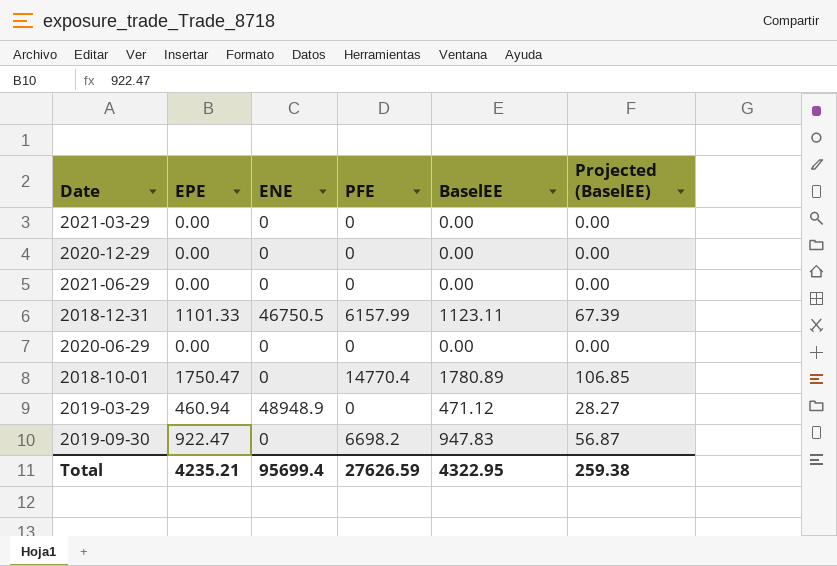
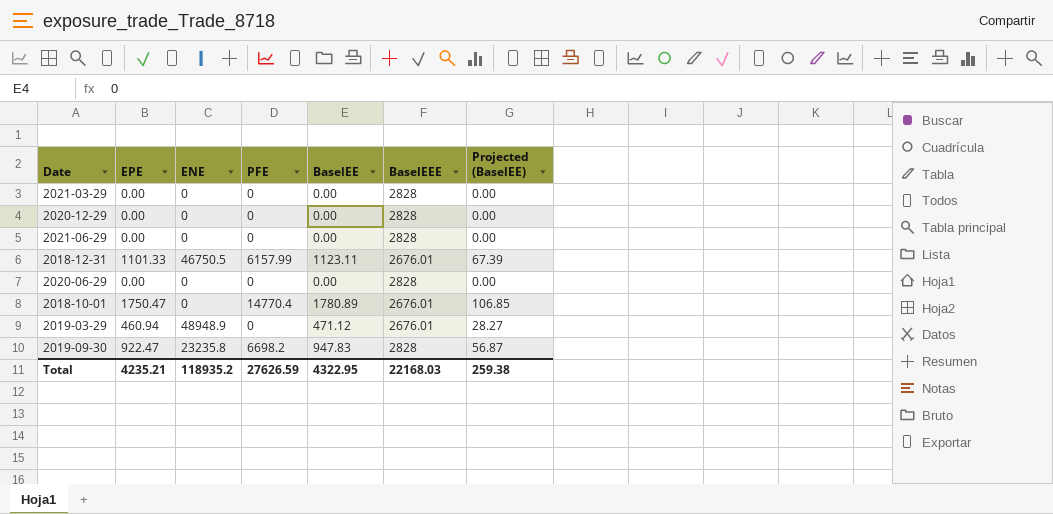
column BaselEEE | position: none -> 6
2019-09-30 | ENE: 0 -> 23235.8
Total | ENE: 95699.4 -> 118935.2

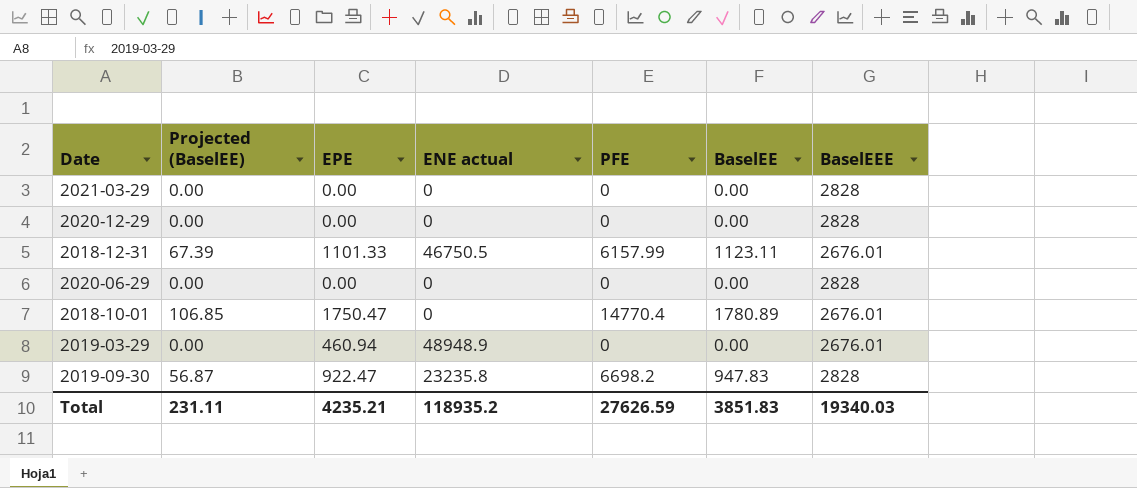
column Projected (BaselEE) | position: 7 -> 2
column name: ENE -> ENE actual
row 2021-06-29: 0.00 | 0 | 0 | 0.00 | 2828 | 0.00 -> none
2019-03-29 | Projected (BaselEE): 28.27 -> 0.00
2019-03-29 | BaselEE: 471.12 -> 0.00
Total | Projected (BaselEE): 259.38 -> 231.11
Total | BaselEE: 4322.95 -> 3851.83
Total | BaselEEE: 22168.03 -> 19340.03

